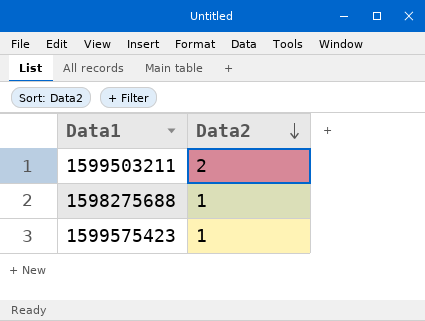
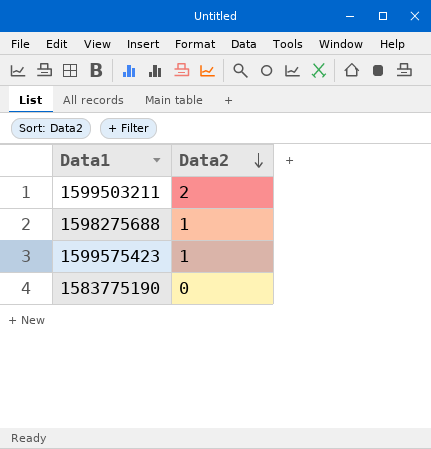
row 1583775190: none -> 0

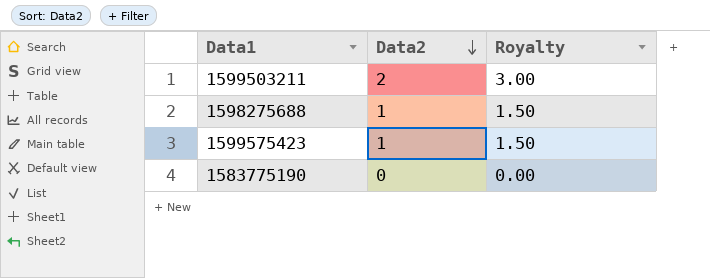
column Royalty | formula: none -> [Data2] * 1.5

